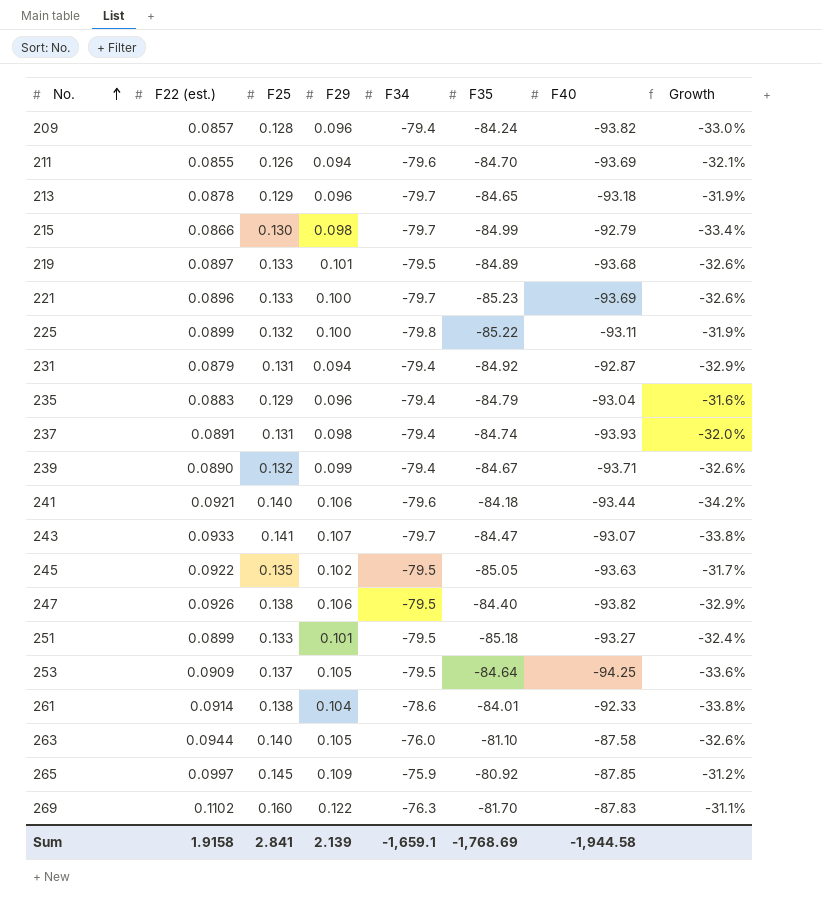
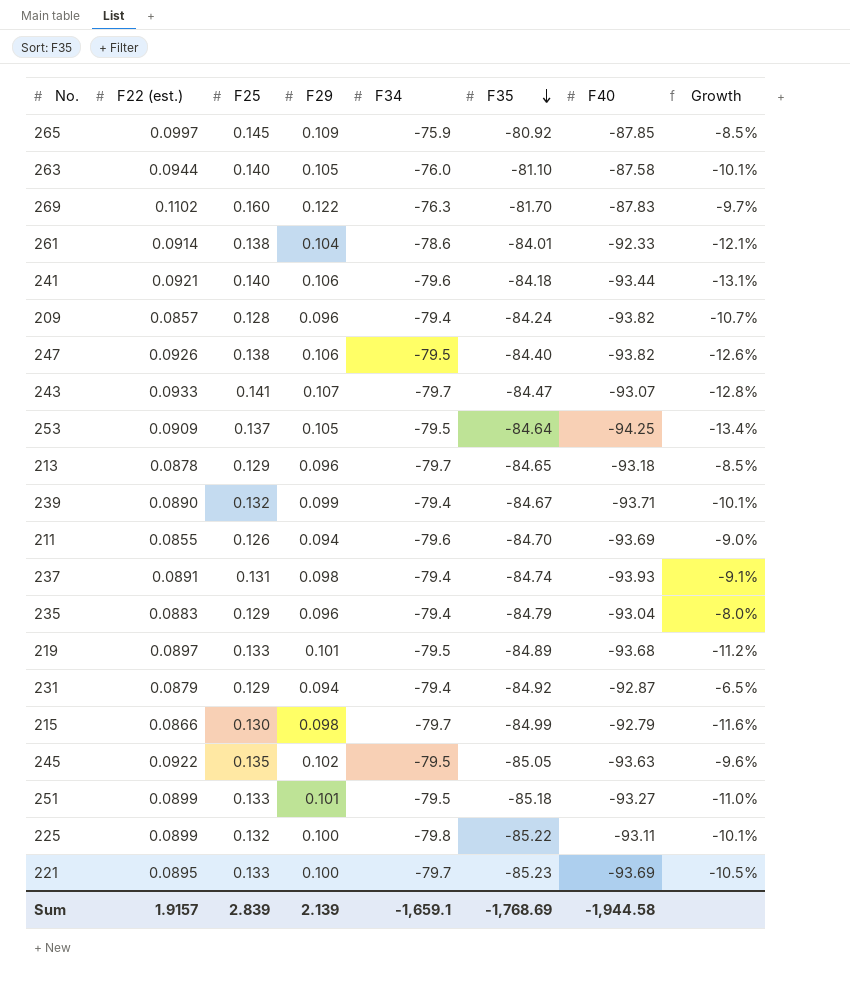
row order: No. ascending -> F35 descending
column Growth | formula: ([F22 (est.)] - [F25]) / [F25] -> ([F22 (est.)] - [F29]) / [F29]
231 | F25: 0.131 -> 0.129
221 | F22 (est.): 0.0896 -> 0.0895
Sum | F22 (est.): 1.9158 -> 1.9157
Sum | F25: 2.841 -> 2.839

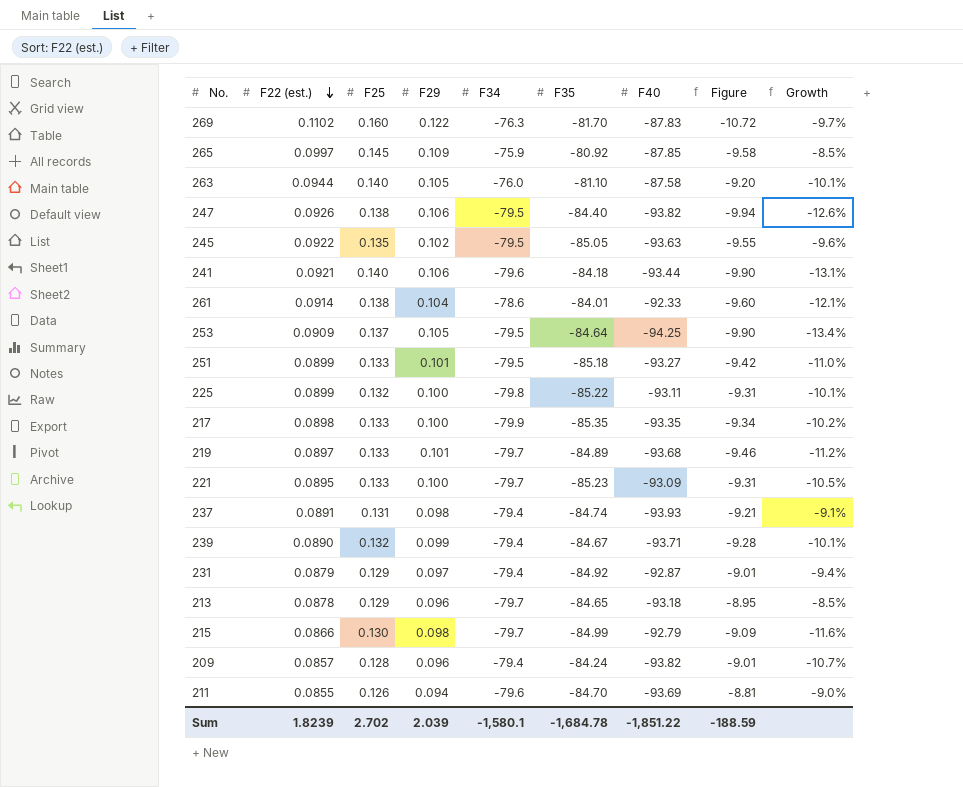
row order: F35 descending -> F22 (est.) descending
column Figure | formula: none -> [F29] * [F40]
row 243: 0.0933 | 0.141 | 0.107 | -79.7 | -84.47 | -93.07 | -12.8% -> none
row 235: 0.0883 | 0.129 | 0.096 | -79.4 | -84.79 | -93.04 | -8.0% -> none
row 217: none -> 0.0898 | 0.133 | 0.100 | -79.9 | -85.35 | -93.35 | -9.34 | -10.2%
219 | F34: -79.5 -> -79.7
221 | F40: -93.69 -> -93.09
231 | F29: 0.094 -> 0.097
231 | Growth: -6.5% -> -9.4%
Sum | F22 (est.): 1.9157 -> 1.8239
Sum | F25: 2.839 -> 2.702
Sum | F29: 2.139 -> 2.039
Sum | F34: -1,659.1 -> -1,580.1
Sum | F35: -1,768.69 -> -1,684.78
Sum | F40: -1,944.58 -> -1,851.22

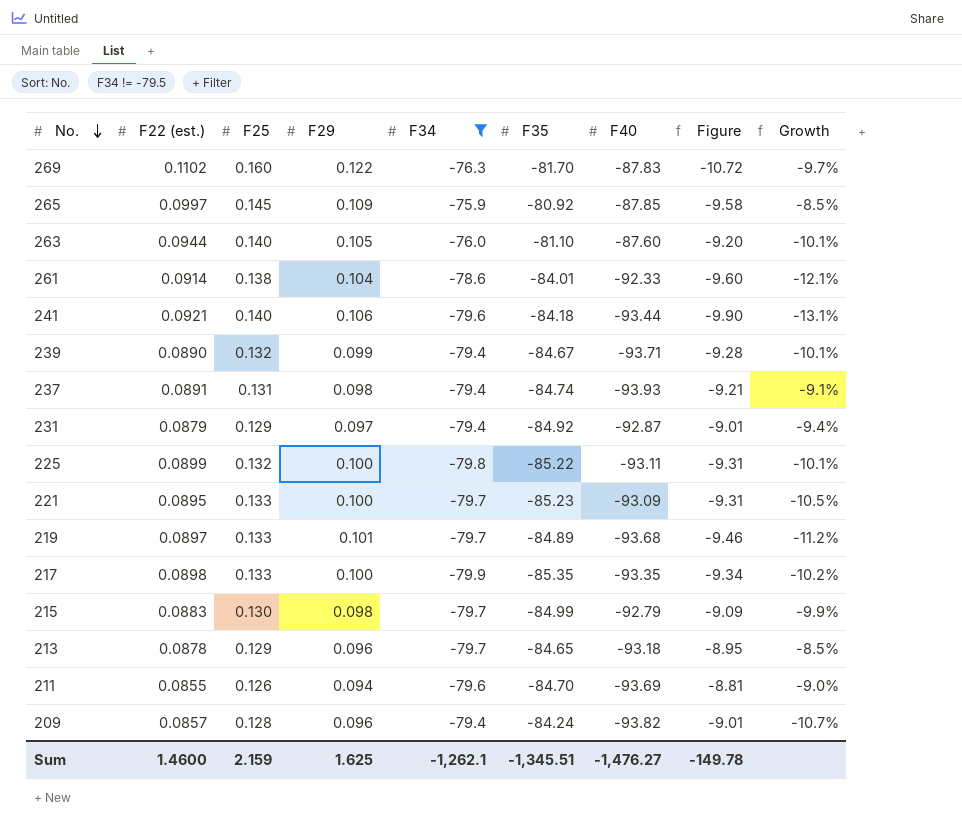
filter: none -> F34 != -79.5
row order: F22 (est.) descending -> No. descending
263 | F40: -87.58 -> -87.60
215 | F22 (est.): 0.0866 -> 0.0883
215 | Growth: -11.6% -> -9.9%
Sum | F22 (est.): 1.8239 -> 1.4600
Sum | F25: 2.702 -> 2.159
Sum | F29: 2.039 -> 1.625
Sum | F34: -1,580.1 -> -1,262.1
Sum | F35: -1,684.78 -> -1,345.51
Sum | F40: -1,851.22 -> -1,476.27
Sum | Figure: -188.59 -> -149.78

